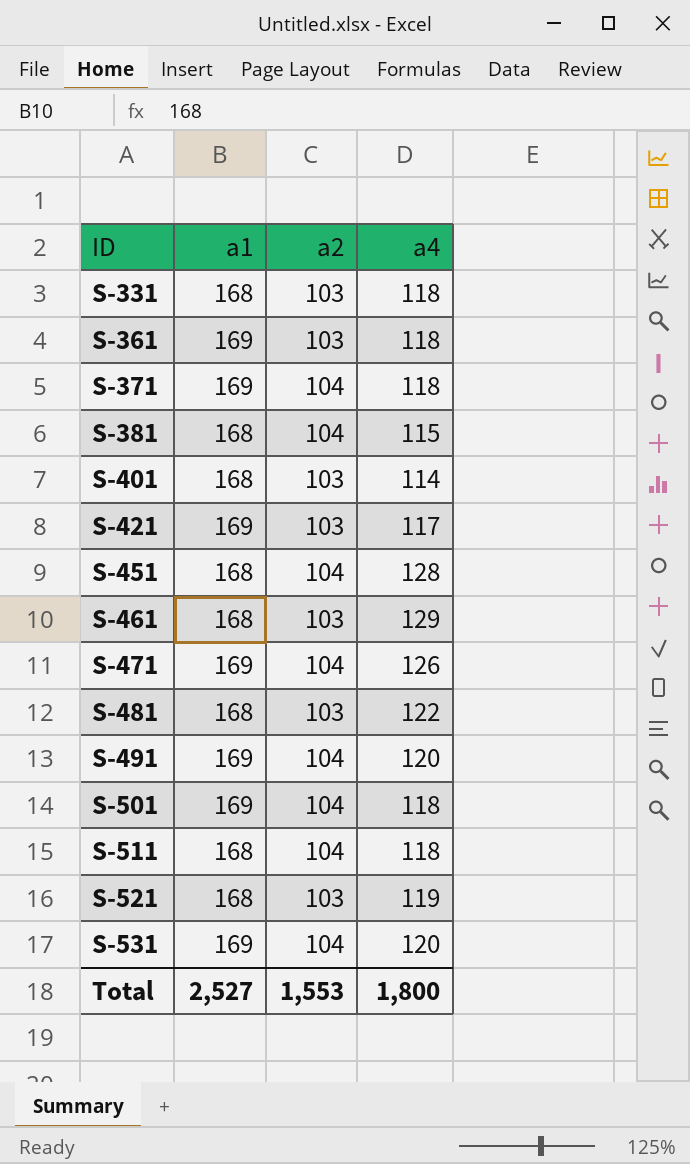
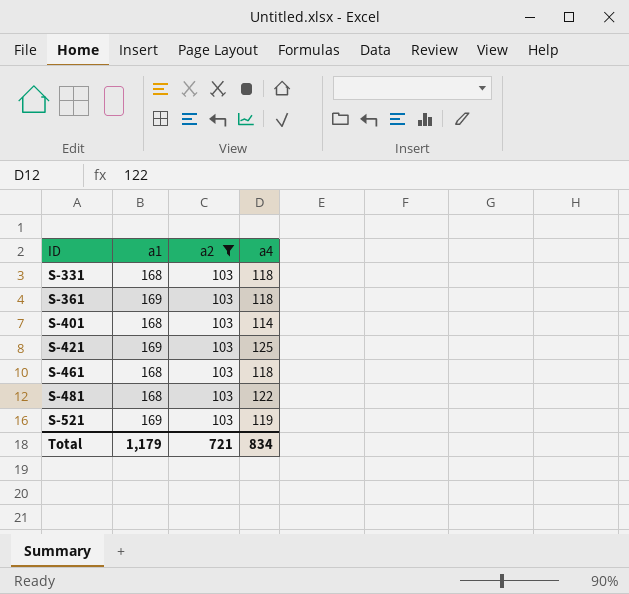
filter: none -> a2 = 103
S-421 | a4: 117 -> 125
S-461 | a4: 129 -> 118
S-521 | a1: 168 -> 169
Total | a1: 2,527 -> 1,179
Total | a2: 1,553 -> 721
Total | a4: 1,800 -> 834

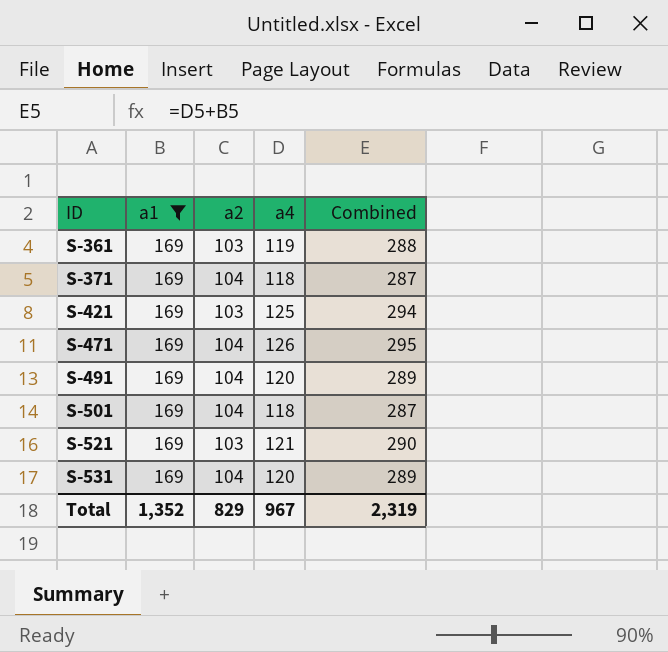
filter: a2 = 103 -> a1 = 169
column Combined | formula: none -> [a1] + [a4]
S-361 | a4: 118 -> 119
S-521 | a4: 119 -> 121
Total | a1: 1,179 -> 1,352
Total | a2: 721 -> 829
Total | a4: 834 -> 967

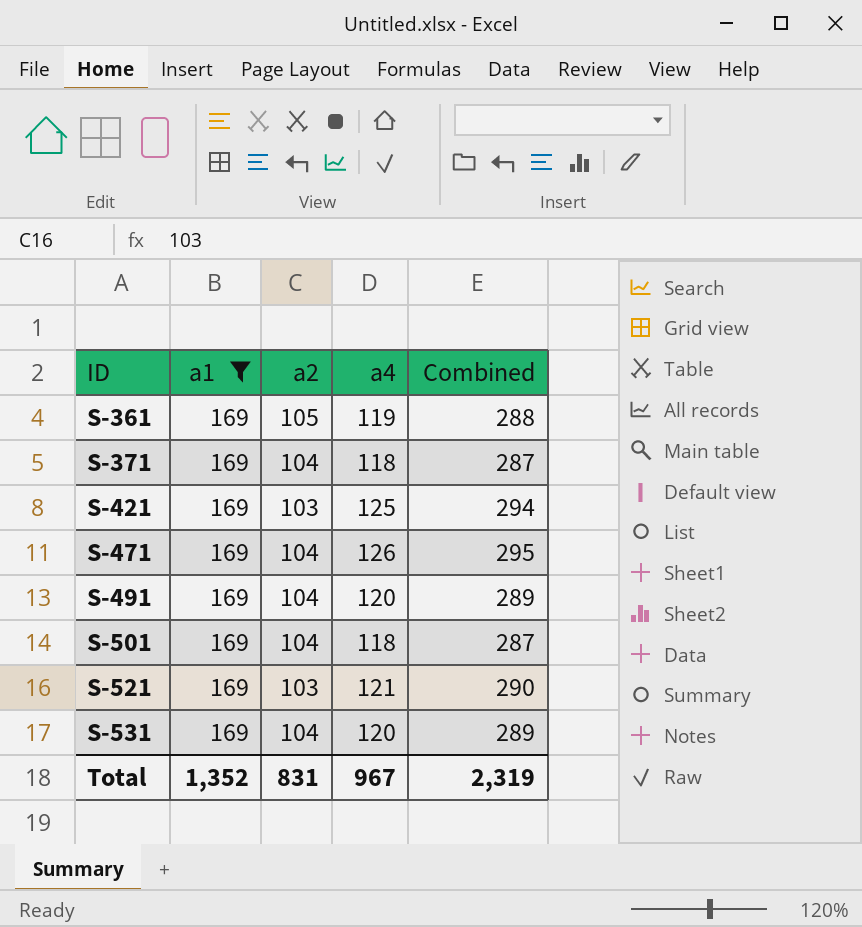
S-361 | a2: 103 -> 105
Total | a2: 829 -> 831

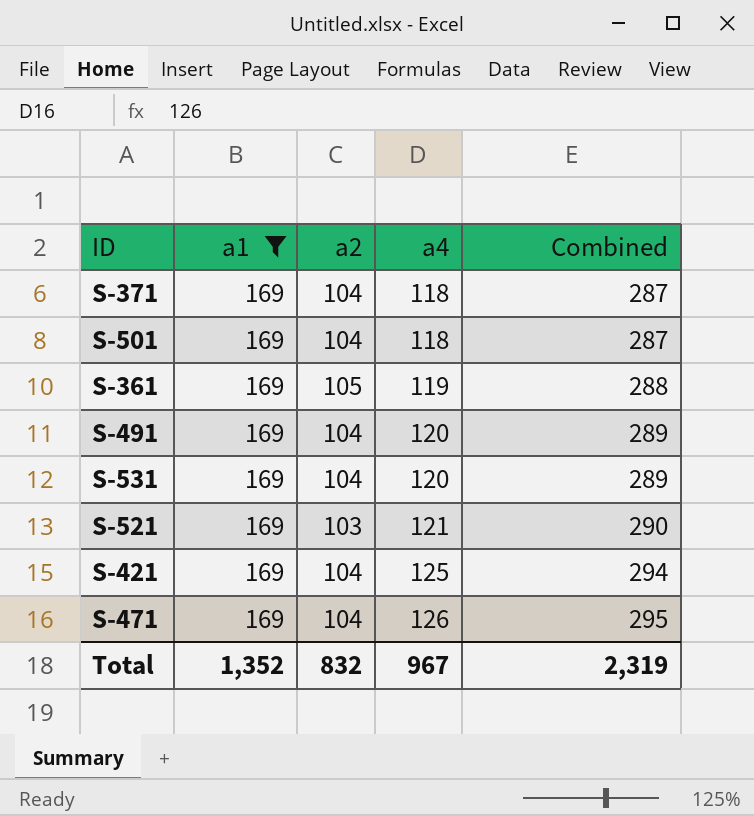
row order: ID ascending -> a4 ascending
S-421 | a2: 103 -> 104
Total | a2: 831 -> 832

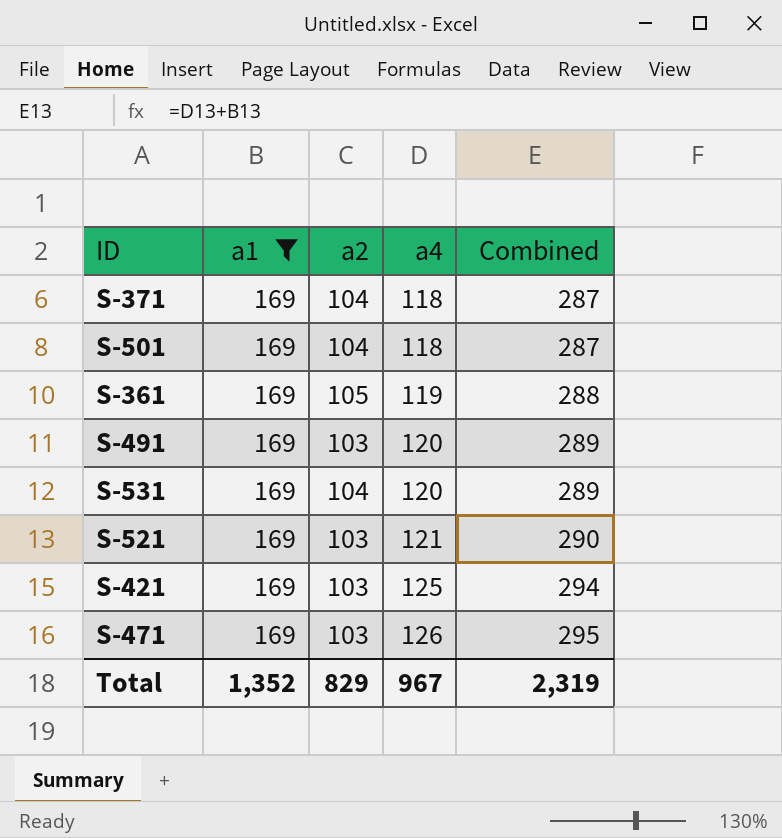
S-491 | a2: 104 -> 103
S-421 | a2: 104 -> 103
S-471 | a2: 104 -> 103
Total | a2: 832 -> 829

